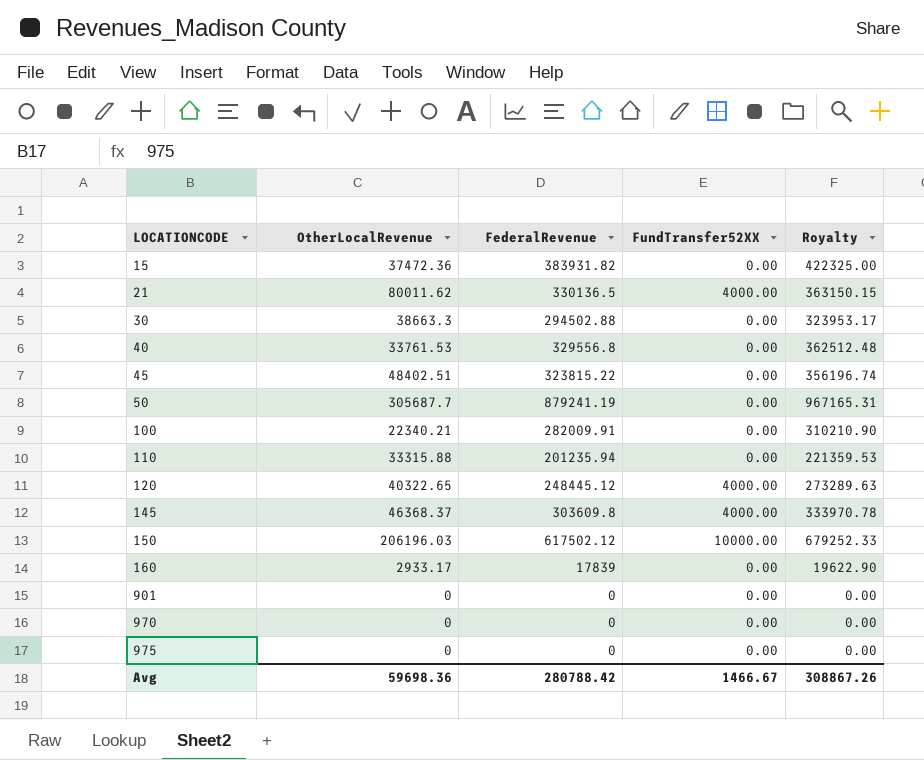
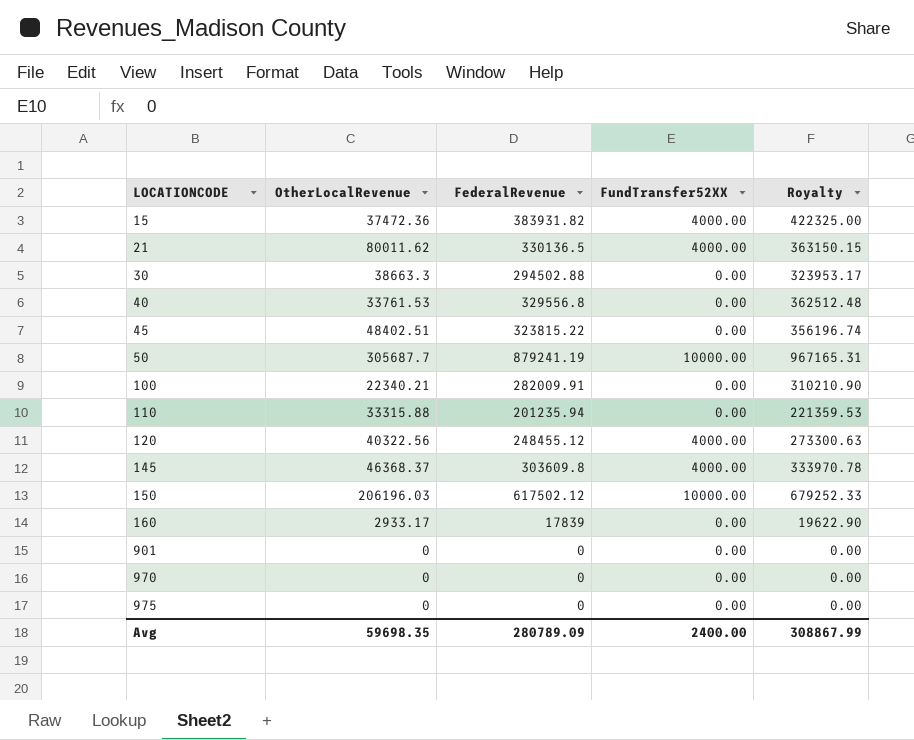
15 | FundTransfer52XX: 0.00 -> 4000.00
50 | FundTransfer52XX: 0.00 -> 10000.00
120 | OtherLocalRevenue: 40322.65 -> 40322.56
120 | FederalRevenue: 248445.12 -> 248455.12
120 | Royalty: 273289.63 -> 273300.63
Avg | OtherLocalRevenue: 59698.36 -> 59698.35
Avg | FederalRevenue: 280788.42 -> 280789.09
Avg | FundTransfer52XX: 1466.67 -> 2400.00
Avg | Royalty: 308867.26 -> 308867.99

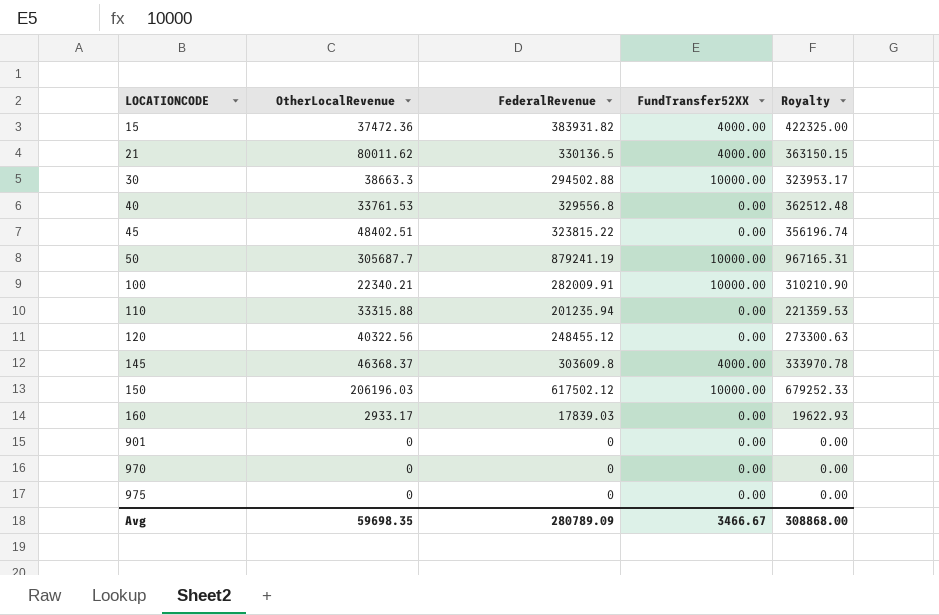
30 | FundTransfer52XX: 0.00 -> 10000.00
100 | FundTransfer52XX: 0.00 -> 10000.00
120 | FundTransfer52XX: 4000.00 -> 0.00
160 | FederalRevenue: 17839 -> 17839.03
160 | Royalty: 19622.90 -> 19622.93
Avg | FundTransfer52XX: 2400.00 -> 3466.67
Avg | Royalty: 308867.99 -> 308868.00

